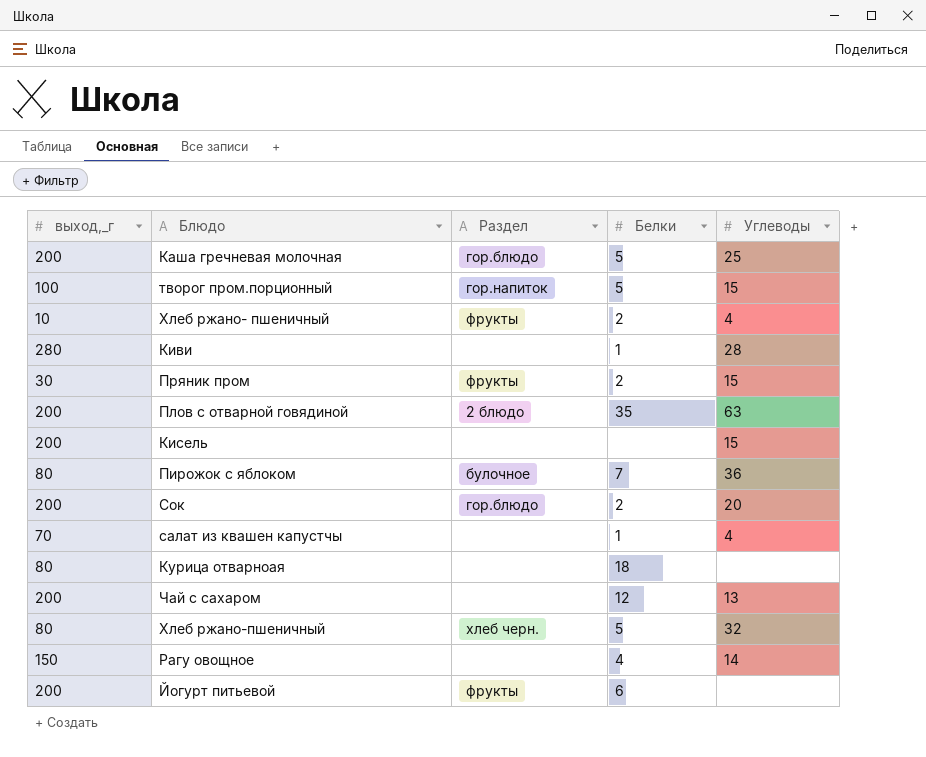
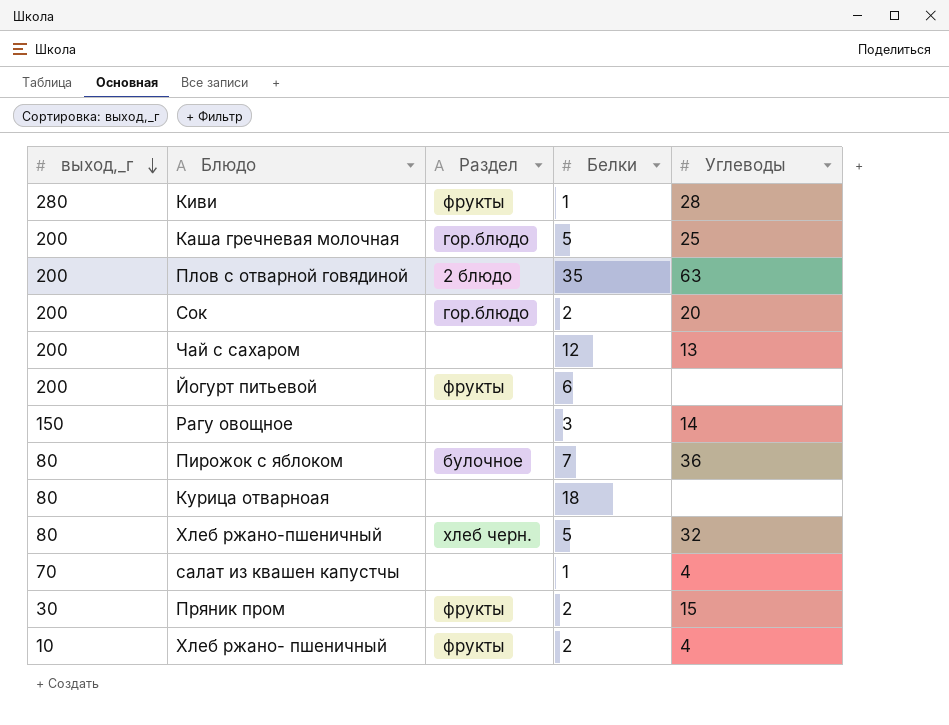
row order: none -> выход,_г descending
row творог пром.порционный: 100 | гор.напиток | 5 | 15 -> none
row Кисель: 200 | none | none | 15 -> none
Киви | Раздел: none -> фрукты
Рагу овощное | Белки: 4 -> 3

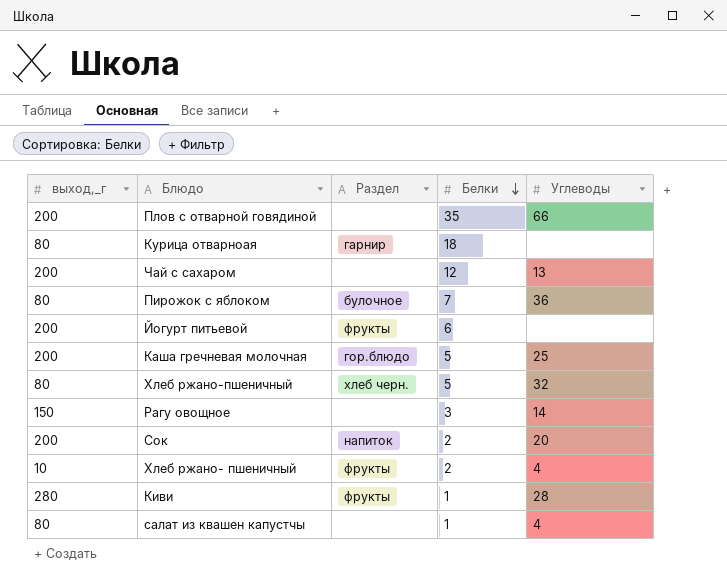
row order: выход,_г descending -> Белки descending
row Пряник пром: 30 | фрукты | 2 | 15 -> none
Плов с отварной говядиной | Раздел: 2 блюдо -> none
Плов с отварной говядиной | Углеводы: 63 -> 66
Курица отварноая | Раздел: none -> гарнир
Сок | Раздел: гор.блюдо -> напиток
салат из квашен капустчы | выход,_г: 70 -> 80

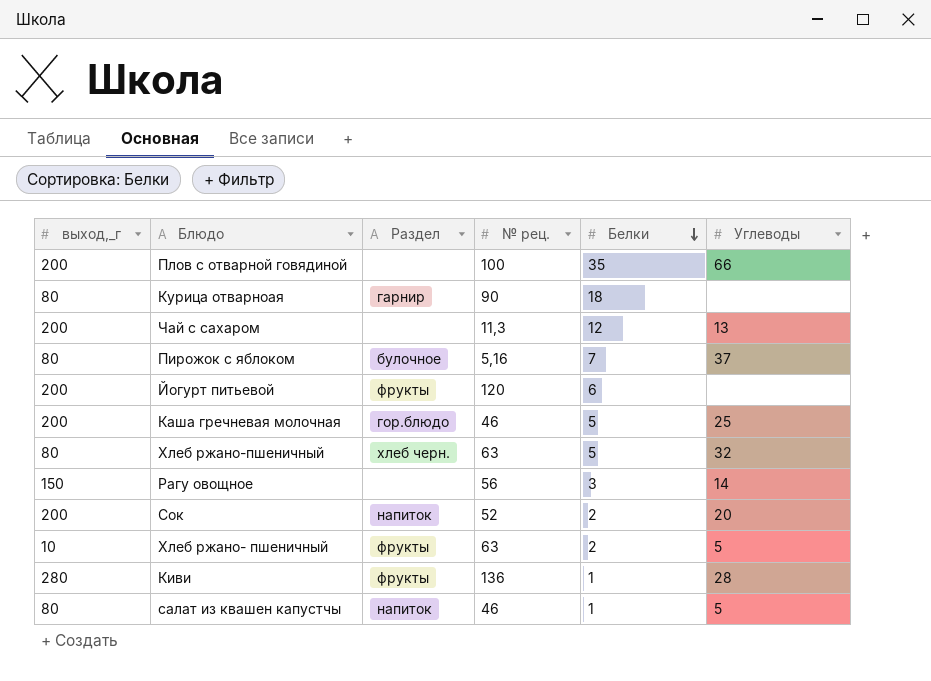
column № рец. | position: none -> 4
Пирожок с яблоком | Углеводы: 36 -> 37
Хлеб ржано- пшеничный | Углеводы: 4 -> 5
салат из квашен капустчы | Раздел: none -> напиток
салат из квашен капустчы | Углеводы: 4 -> 5

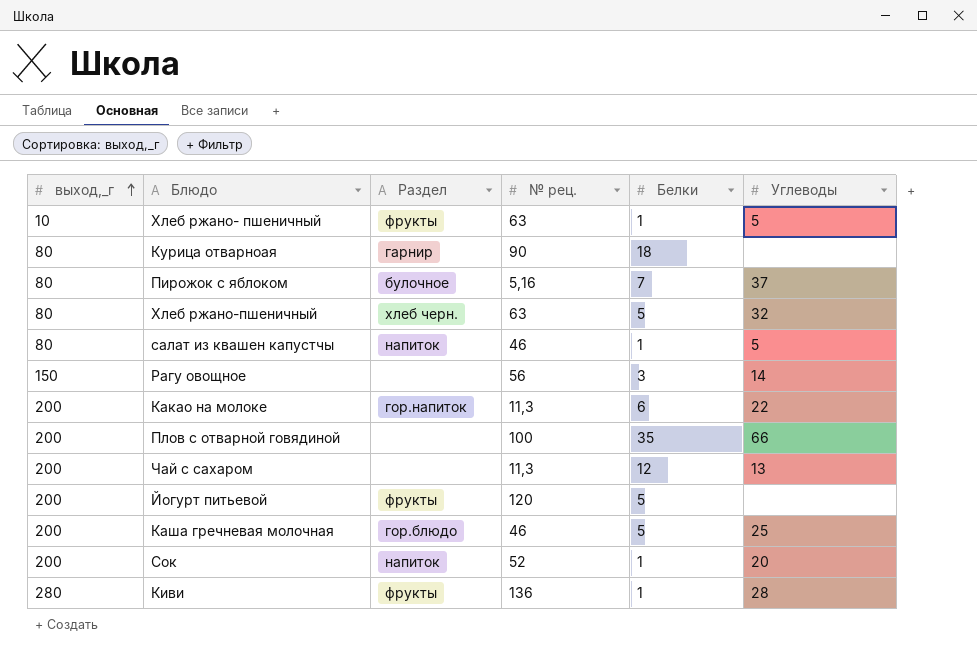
row order: Белки descending -> выход,_г ascending
Хлеб ржано- пшеничный | Белки: 2 -> 1
row Какао на молоке: none -> 200 | гор.напиток | 11,3 | 6 | 22
Йогурт питьевой | Белки: 6 -> 5
Сок | Белки: 2 -> 1

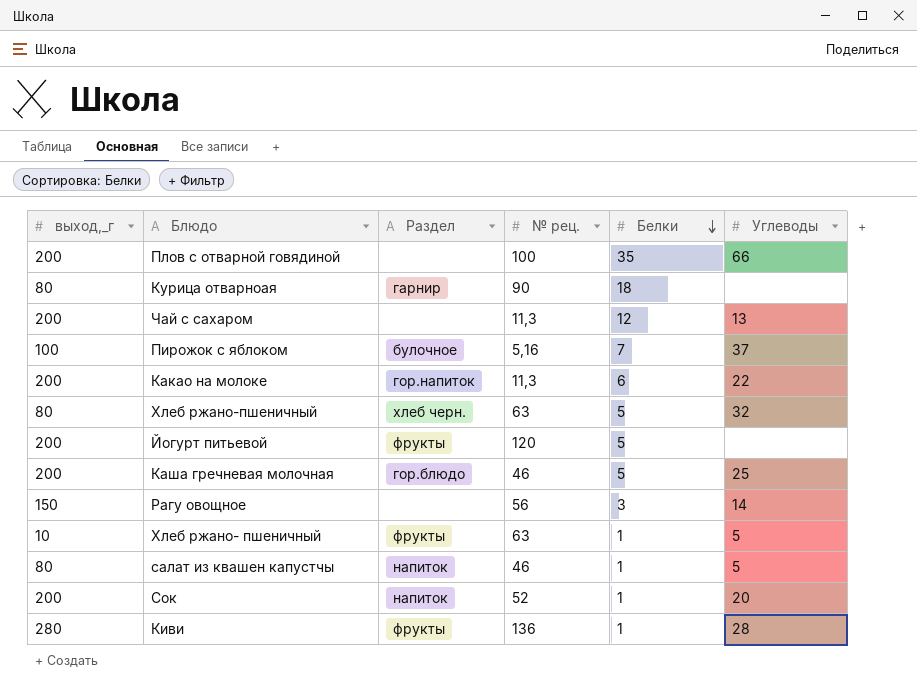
row order: выход,_г ascending -> Белки descending
Пирожок с яблоком | выход,_г: 80 -> 100

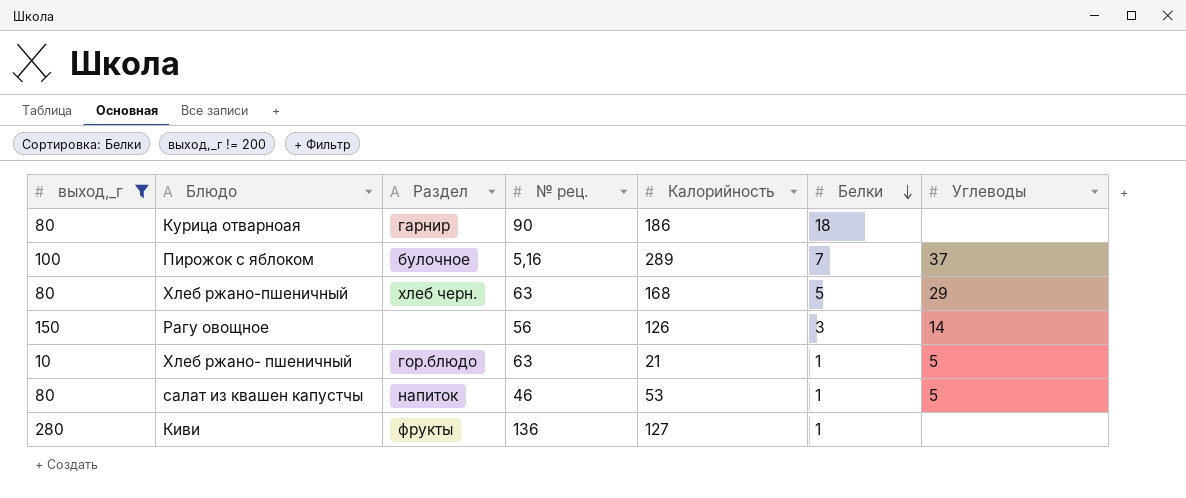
filter: none -> выход,_г != 200
column Калорийность | position: none -> 5
Хлеб ржано-пшеничный | Углеводы: 32 -> 29
Хлеб ржано- пшеничный | Раздел: фрукты -> гор.блюдо
Киви | Углеводы: 28 -> none

